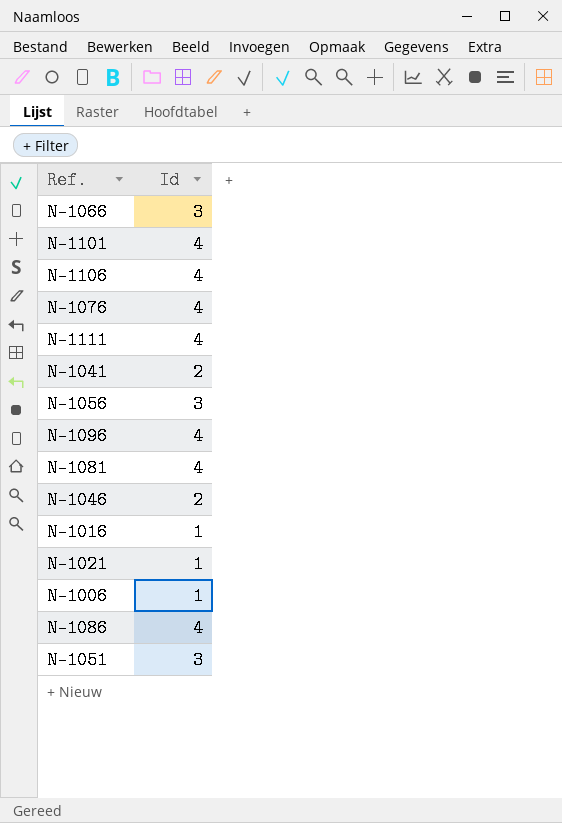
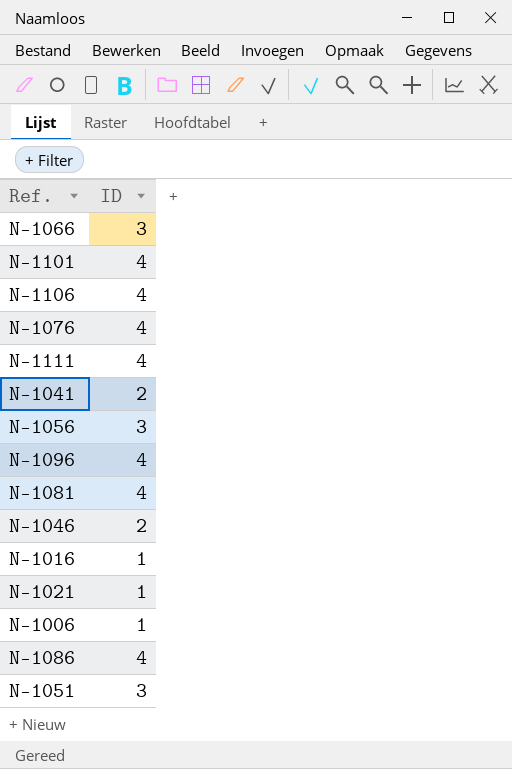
column name: Id -> ID

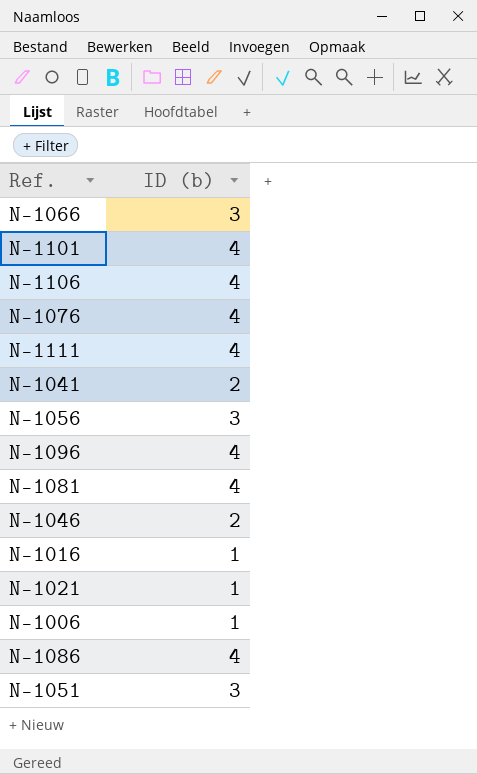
column name: ID -> ID (b)

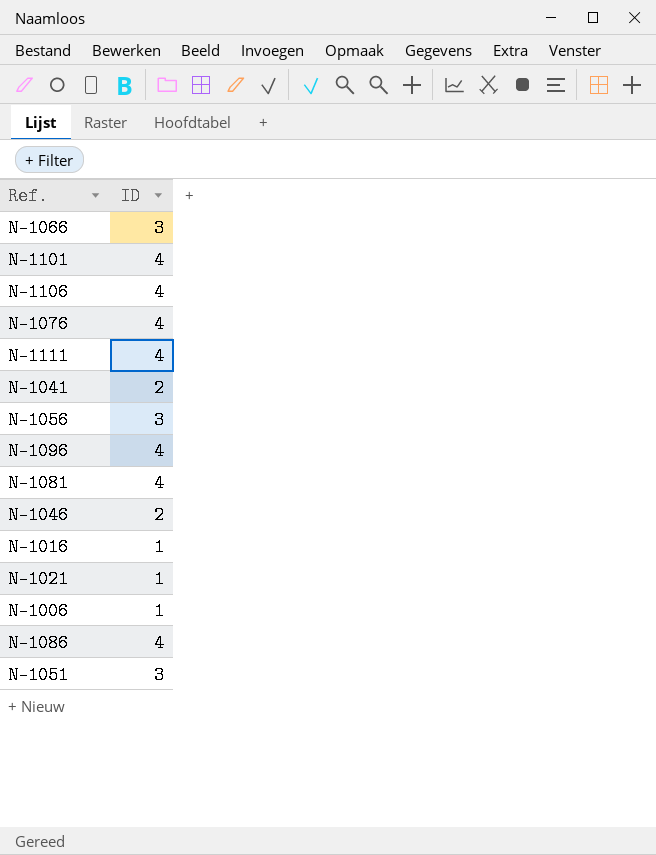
column name: ID (b) -> ID

